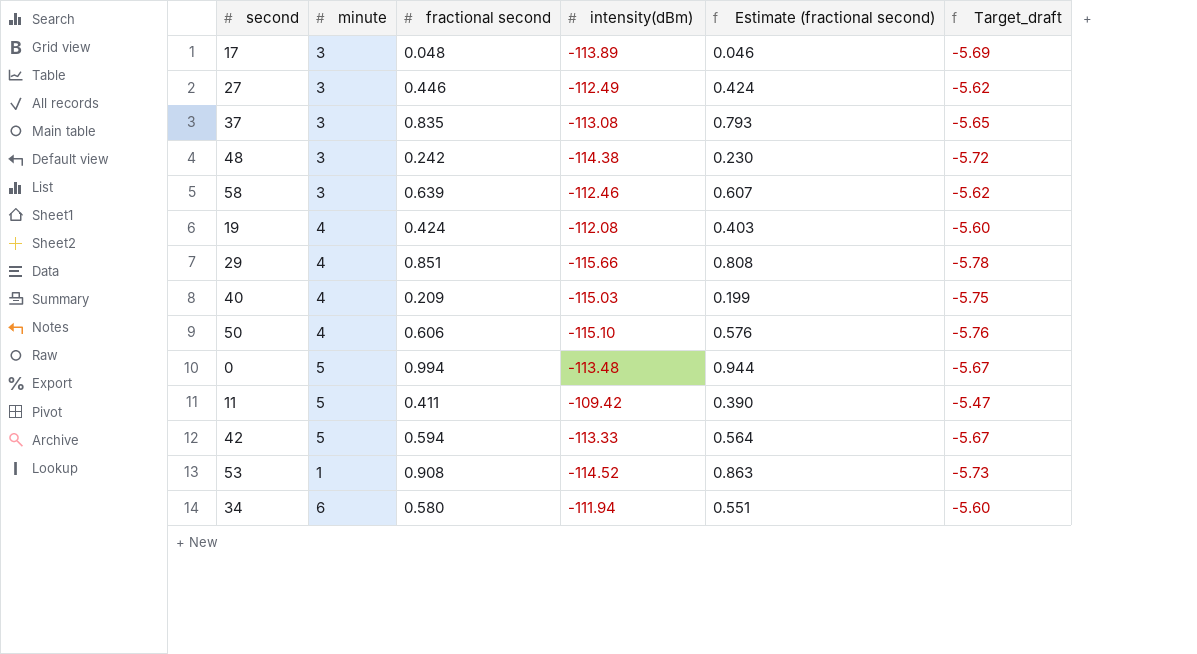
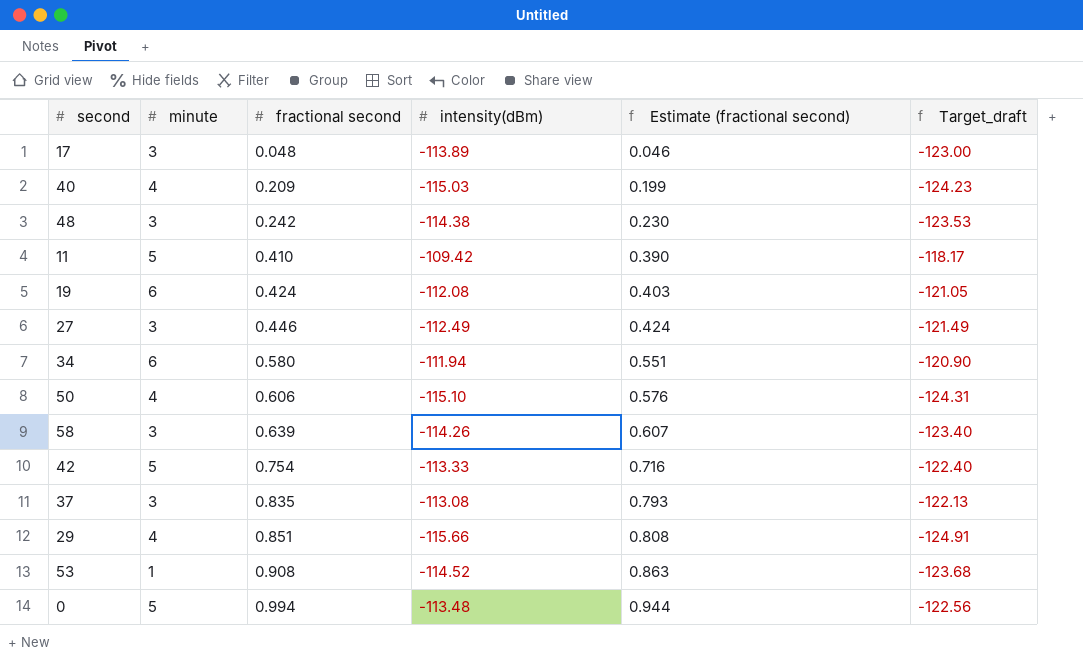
row order: none -> fractional second ascending
column Target_draft | formula: [intensity(dBm)] * 0.05 -> [intensity(dBm)] * 1.08
11 | fractional second: 0.411 -> 0.410
19 | minute: 4 -> 6
58 | intensity(dBm): -112.46 -> -114.26
42 | fractional second: 0.594 -> 0.754
42 | Estimate (fractional second): 0.564 -> 0.716

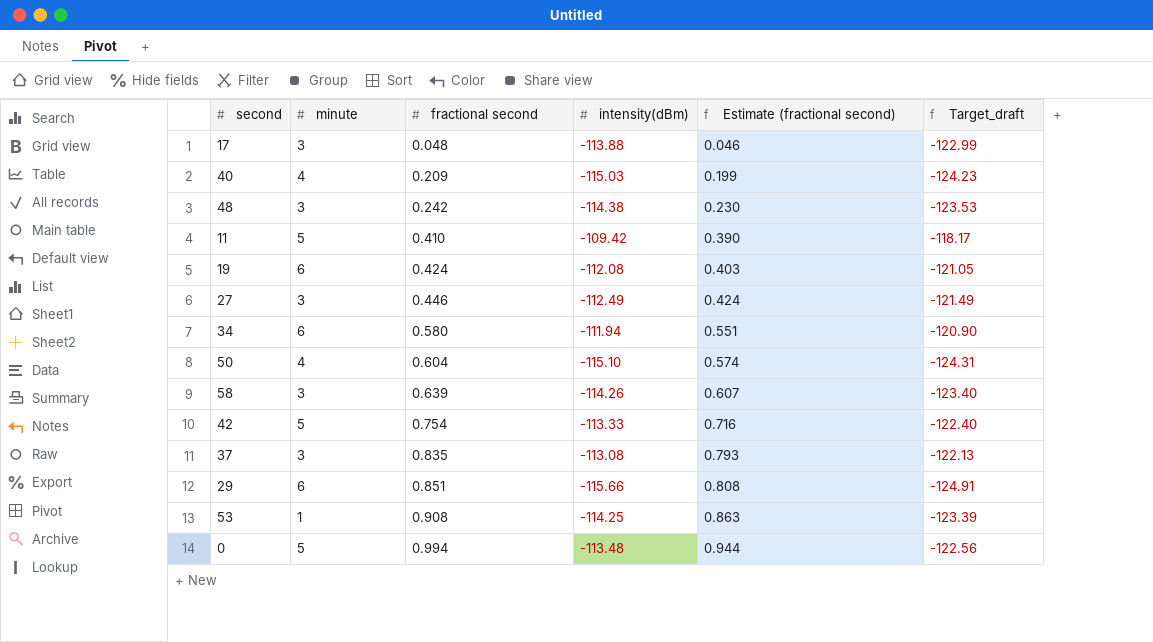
17 | intensity(dBm): -113.89 -> -113.88
17 | Target_draft: -123.00 -> -122.99
50 | fractional second: 0.606 -> 0.604
50 | Estimate (fractional second): 0.576 -> 0.574
29 | minute: 4 -> 6
53 | intensity(dBm): -114.52 -> -114.25
53 | Target_draft: -123.68 -> -123.39

